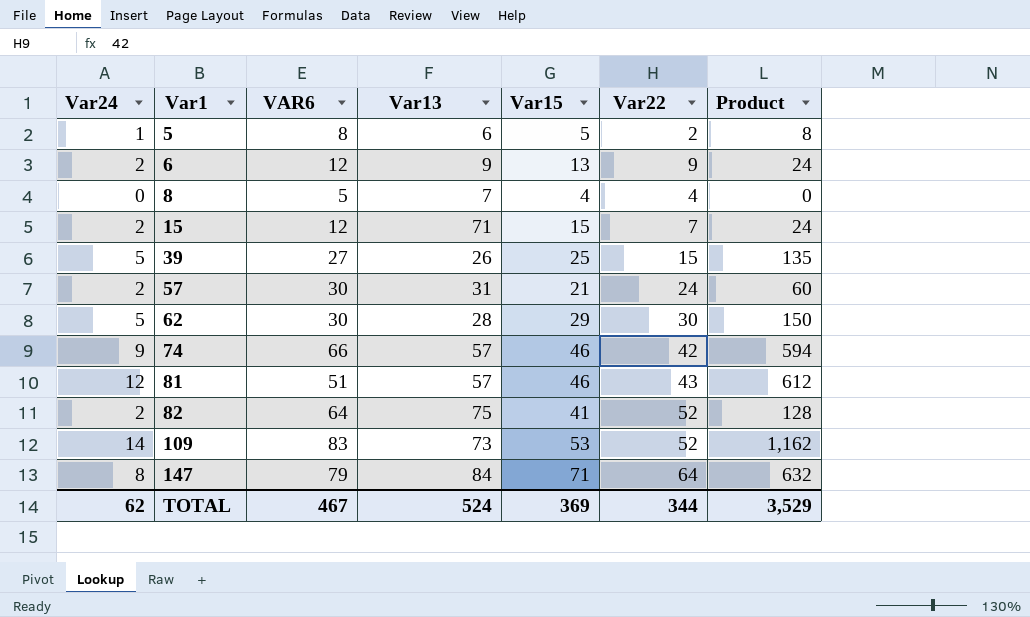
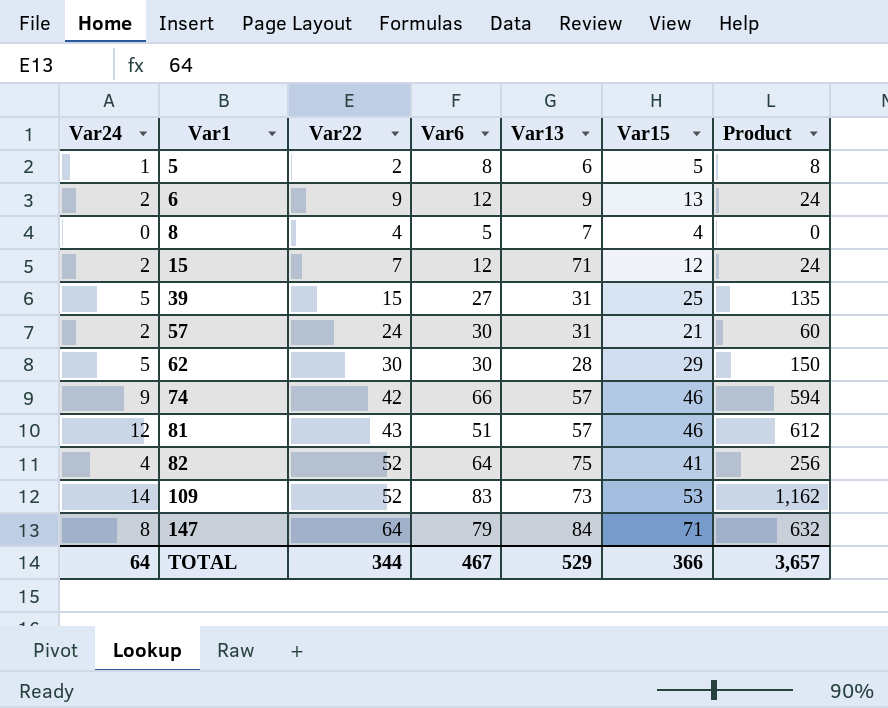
column Var22 | position: 6 -> 3
column name: VAR6 -> Var6
15 | Var15: 15 -> 12
39 | Var13: 26 -> 31
82 | Var24: 2 -> 4
82 | Product: 128 -> 256
TOTAL | Var24: 62 -> 64
TOTAL | Var13: 524 -> 529
TOTAL | Var15: 369 -> 366
TOTAL | Product: 3,529 -> 3,657

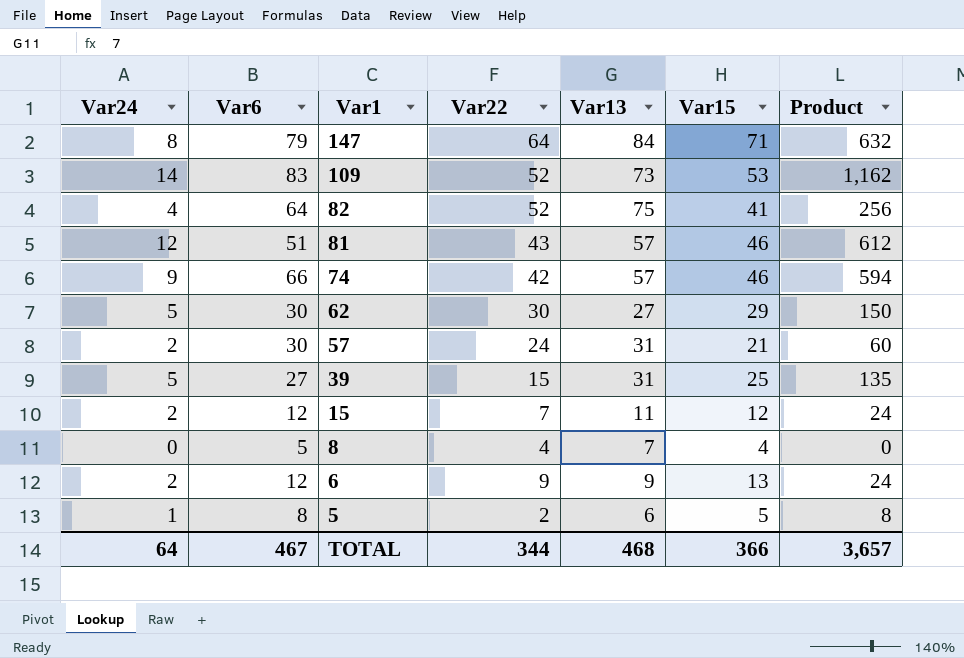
row order: Var1 ascending -> Var1 descending
column Var6 | position: 4 -> 2
62 | Var13: 28 -> 27
15 | Var13: 71 -> 11
TOTAL | Var13: 529 -> 468

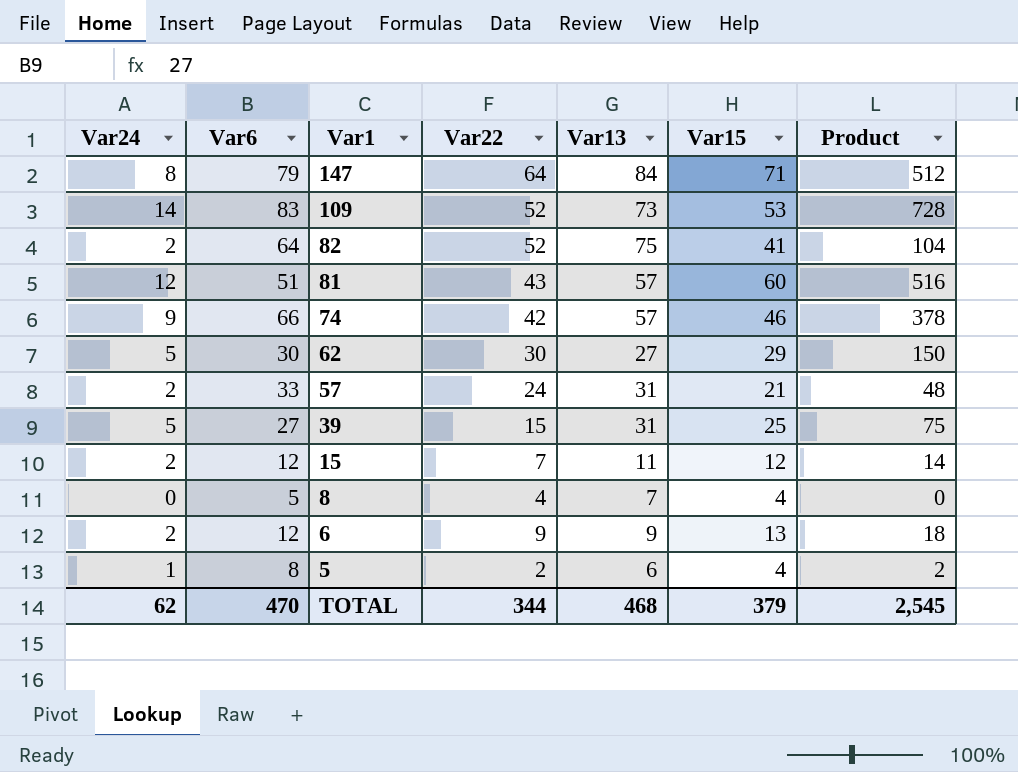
column Product | formula: [Var24] * [Var6] -> [Var24] * [Var22]
82 | Var24: 4 -> 2
81 | Var15: 46 -> 60
57 | Var6: 30 -> 33
5 | Var15: 5 -> 4
TOTAL | Var24: 64 -> 62
TOTAL | Var6: 467 -> 470
TOTAL | Var15: 366 -> 379
TOTAL | Product: 3,657 -> 2,545

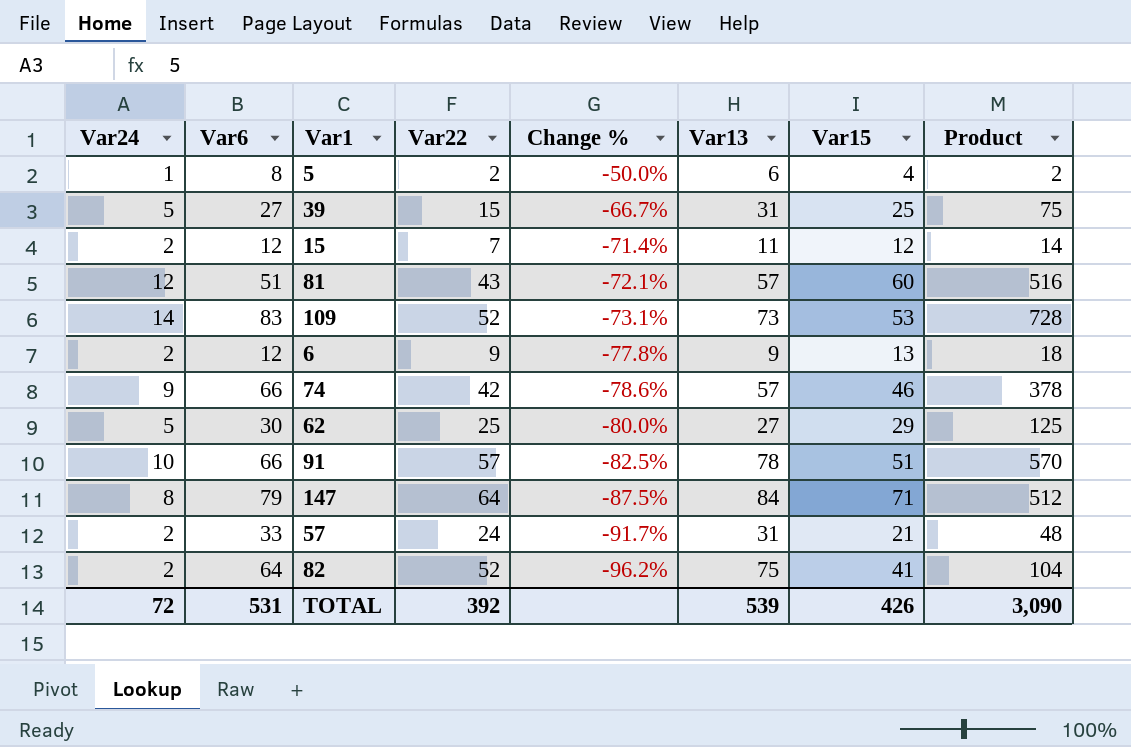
row order: Var1 descending -> Change % descending
column Change % | formula: none -> ([Var24] - [Var22]) / [Var22]
row 8: 0 | 5 | 4 | 7 | 4 | 0 -> none
62 | Var22: 30 -> 25
62 | Product: 150 -> 125
row 91: none -> 10 | 66 | 57 | -82.5% | 78 | 51 | 570
TOTAL | Var24: 62 -> 72
TOTAL | Var6: 470 -> 531
TOTAL | Var22: 344 -> 392
TOTAL | Var13: 468 -> 539
TOTAL | Var15: 379 -> 426
TOTAL | Product: 2,545 -> 3,090

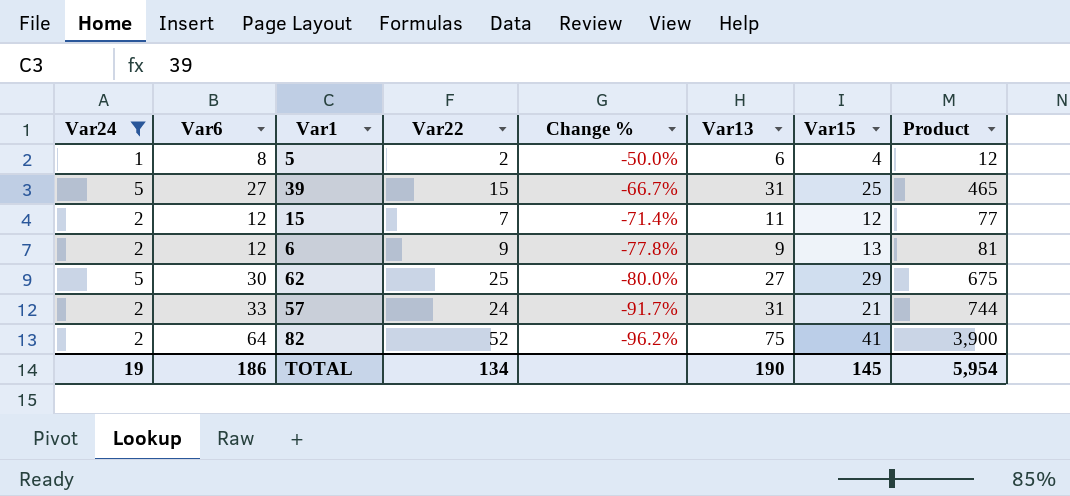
filter: none -> Var24 <= 5
column Product | formula: [Var24] * [Var22] -> [Var22] * [Var13]
TOTAL | Var24: 72 -> 19
TOTAL | Var6: 531 -> 186
TOTAL | Var22: 392 -> 134
TOTAL | Var13: 539 -> 190
TOTAL | Var15: 426 -> 145
TOTAL | Product: 3,090 -> 5,954

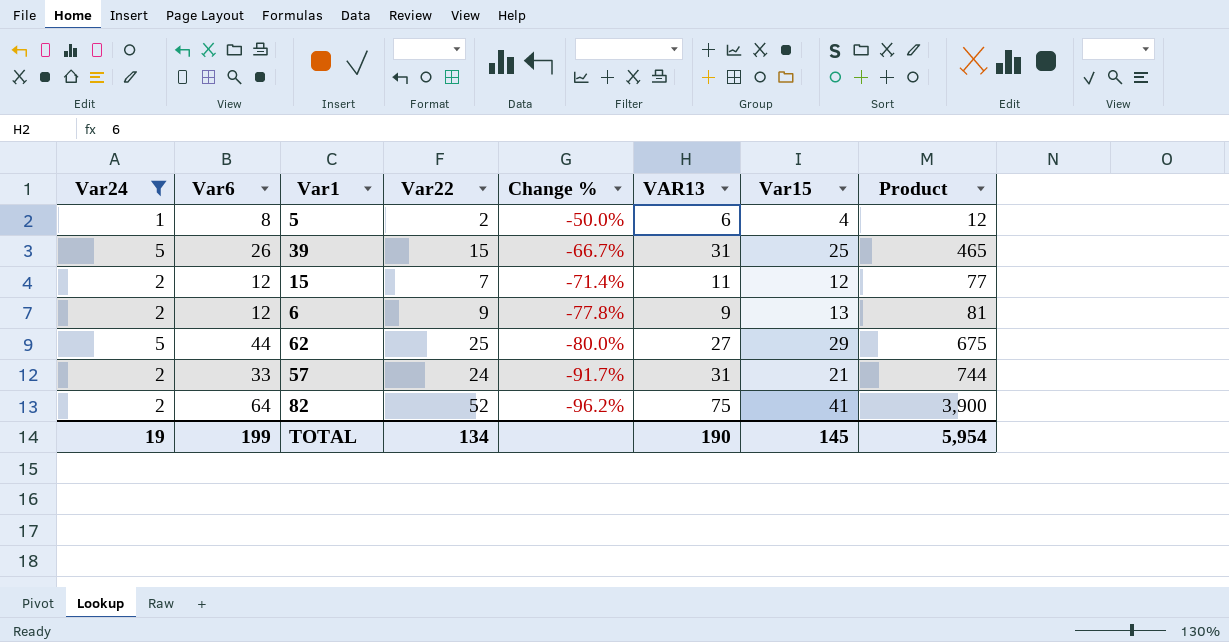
column name: Var13 -> VAR13
39 | Var6: 27 -> 26
62 | Var6: 30 -> 44
TOTAL | Var6: 186 -> 199

